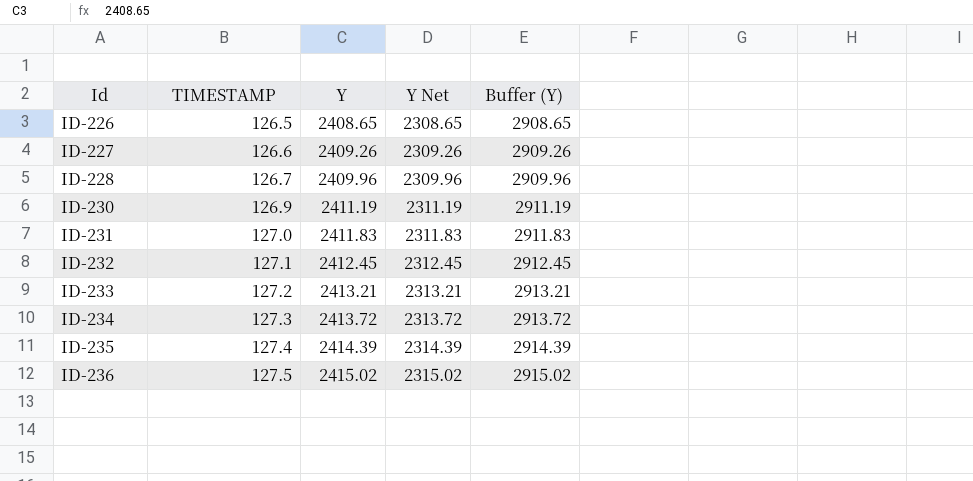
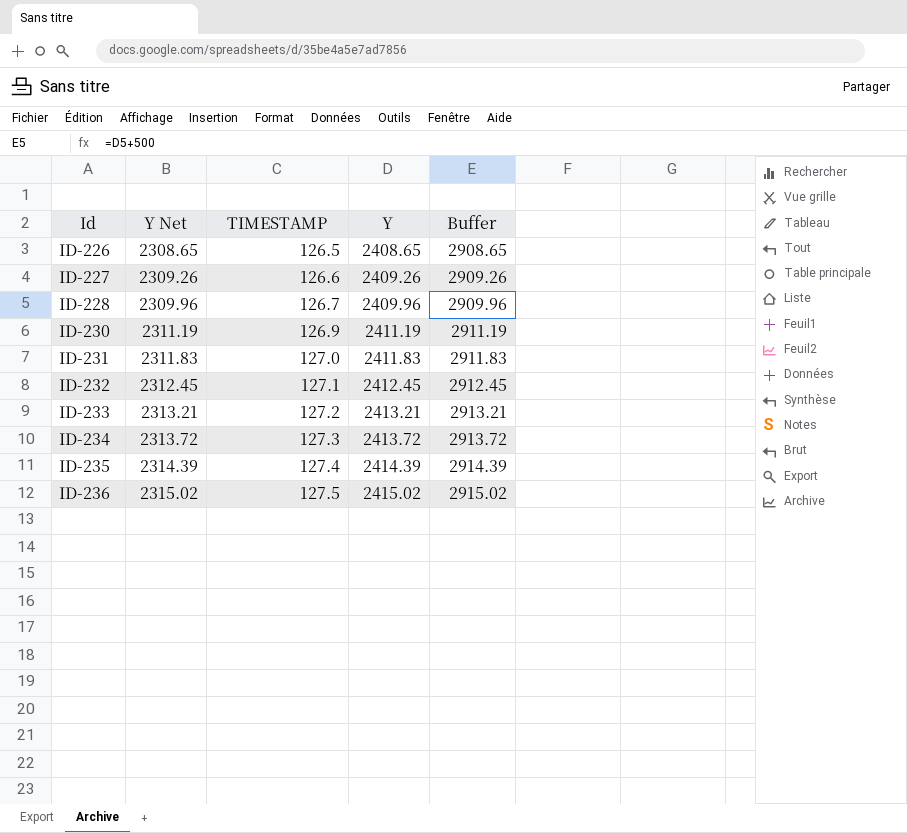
column Y Net | position: 4 -> 2
column name: Buffer (Y) -> Buffer

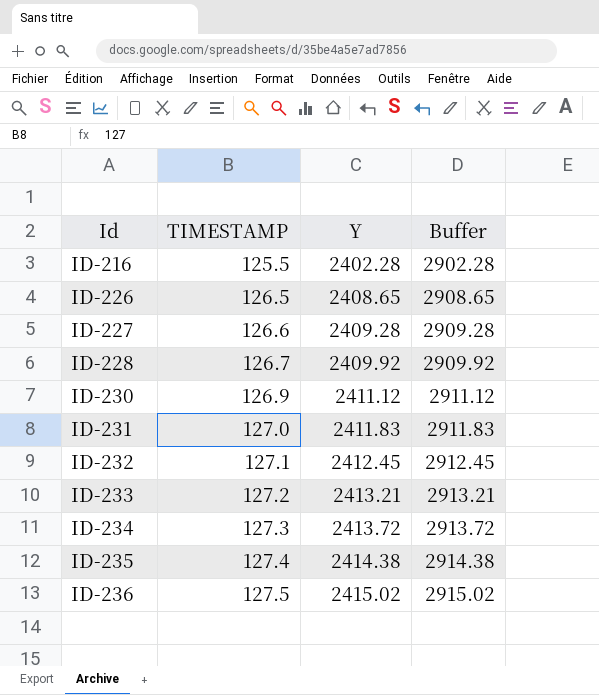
column Y Net | formula: [Y] - 100 -> none
row ID-216: none -> 125.5 | 2402.28 | 2902.28
ID-227 | Y: 2409.26 -> 2409.28
ID-227 | Buffer: 2909.26 -> 2909.28
ID-228 | Y: 2409.96 -> 2409.92
ID-228 | Buffer: 2909.96 -> 2909.92
ID-230 | Y: 2411.19 -> 2411.12
ID-230 | Buffer: 2911.19 -> 2911.12
ID-235 | Y: 2414.39 -> 2414.38
ID-235 | Buffer: 2914.39 -> 2914.38

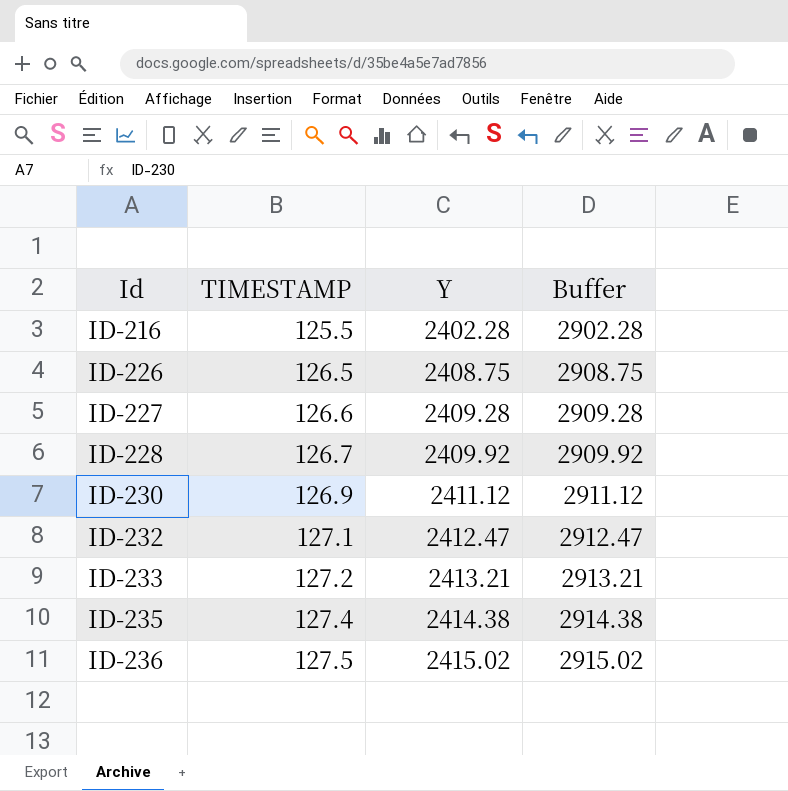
row ID-231: 127.0 | 2411.83 | 2911.83 -> none
row ID-234: 127.3 | 2413.72 | 2913.72 -> none
ID-226 | Y: 2408.65 -> 2408.75
ID-226 | Buffer: 2908.65 -> 2908.75
ID-232 | Y: 2412.45 -> 2412.47
ID-232 | Buffer: 2912.45 -> 2912.47

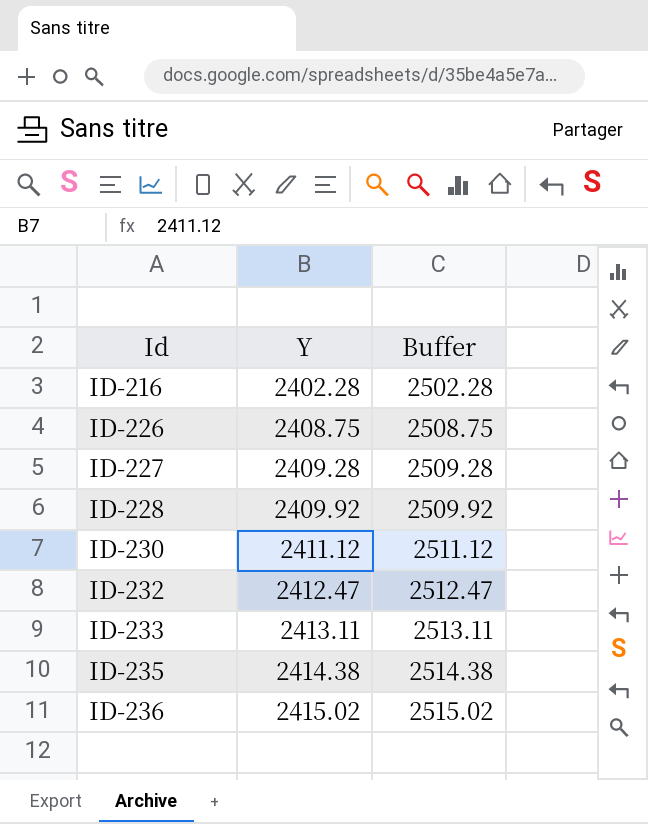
column TIMESTAMP | position: 2 -> none
column Buffer | formula: [Y] + 500 -> [Y] + 100
ID-233 | Y: 2413.21 -> 2413.11

